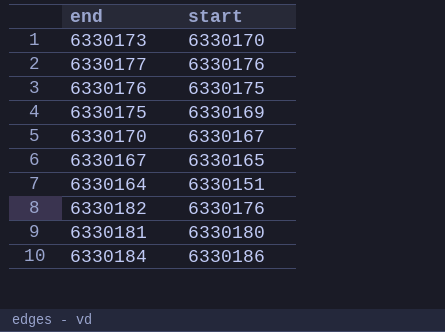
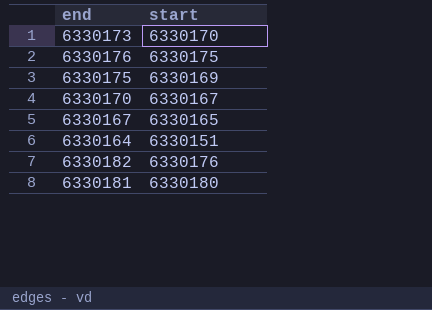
row 6330177: 6330176 -> none
row 6330184: 6330186 -> none

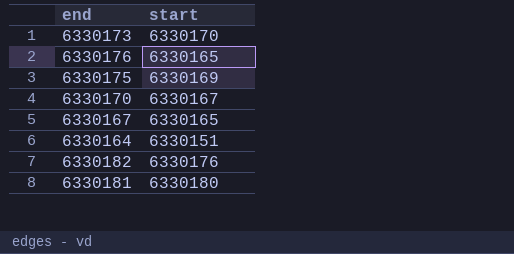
6330176 | start: 6330175 -> 6330165

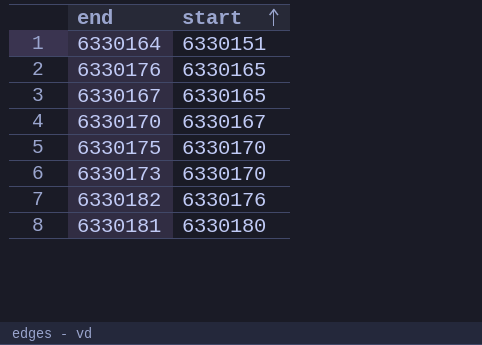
row order: none -> start ascending
6330175 | start: 6330169 -> 6330170

